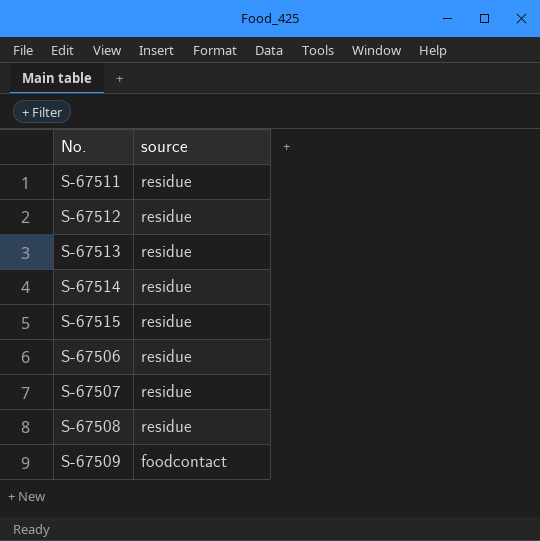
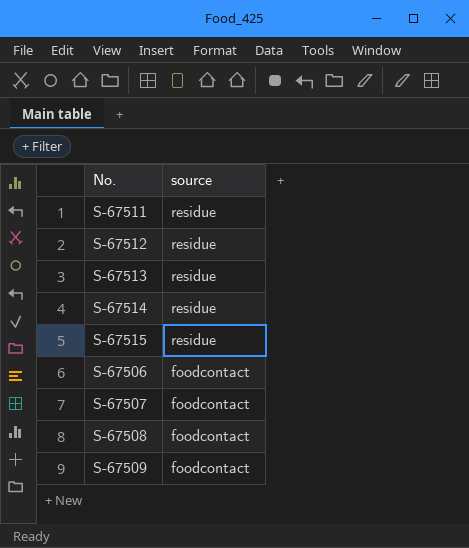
S-67506 | source: residue -> foodcontact
S-67507 | source: residue -> foodcontact
S-67508 | source: residue -> foodcontact

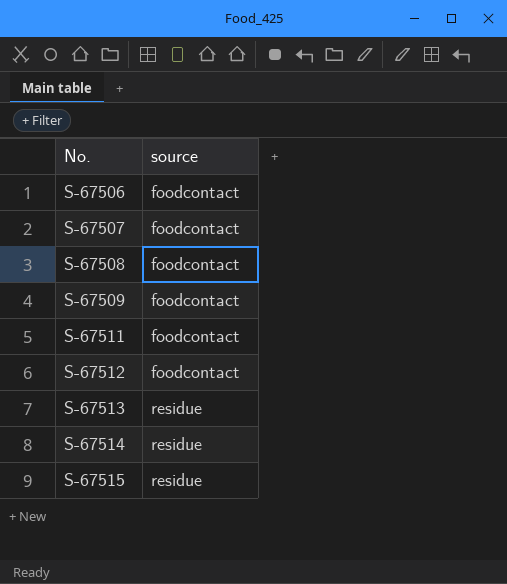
row order: source descending -> No. ascending
S-67511 | source: residue -> foodcontact
S-67512 | source: residue -> foodcontact

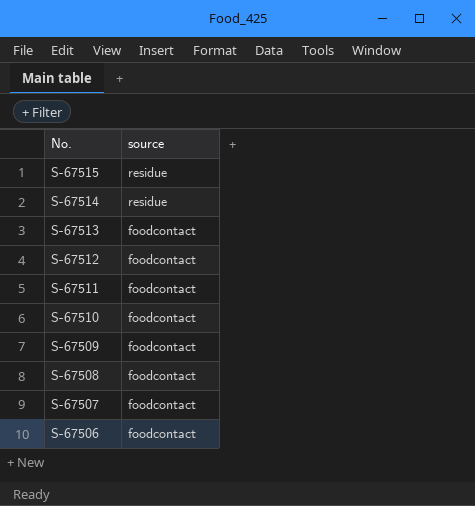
row order: No. ascending -> No. descending
S-67513 | source: residue -> foodcontact
row S-67510: none -> foodcontact

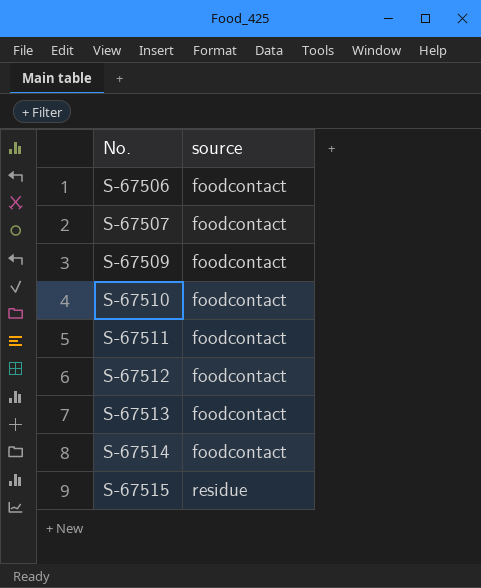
row order: No. descending -> No. ascending
row S-67508: foodcontact -> none
S-67514 | source: residue -> foodcontact

